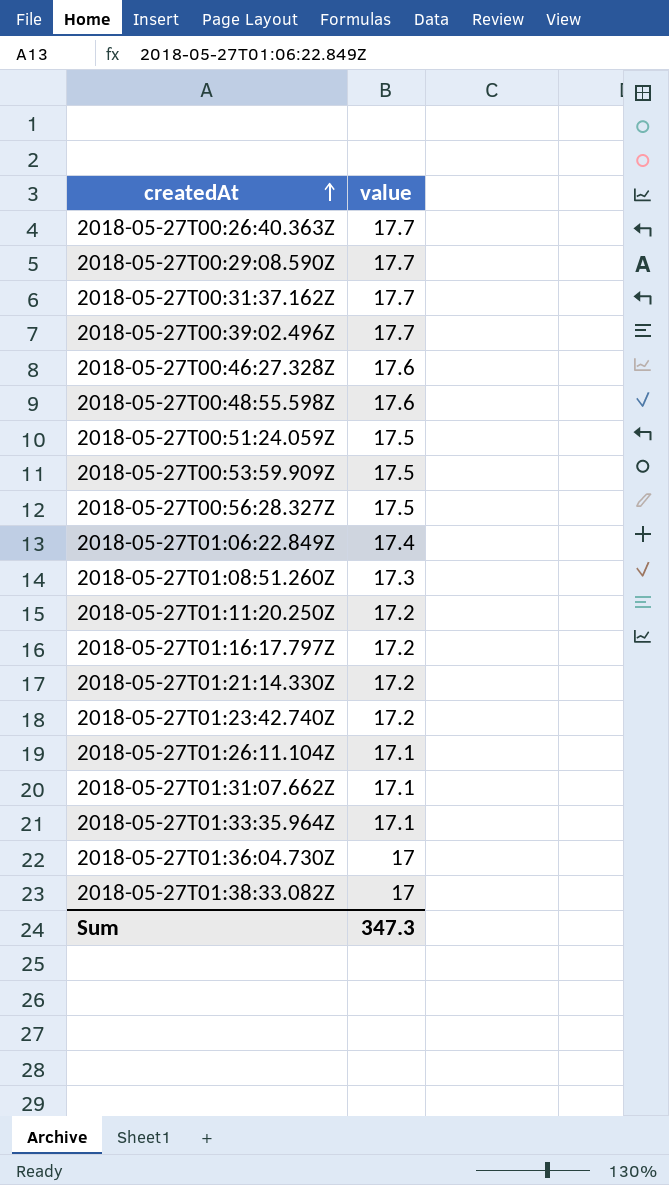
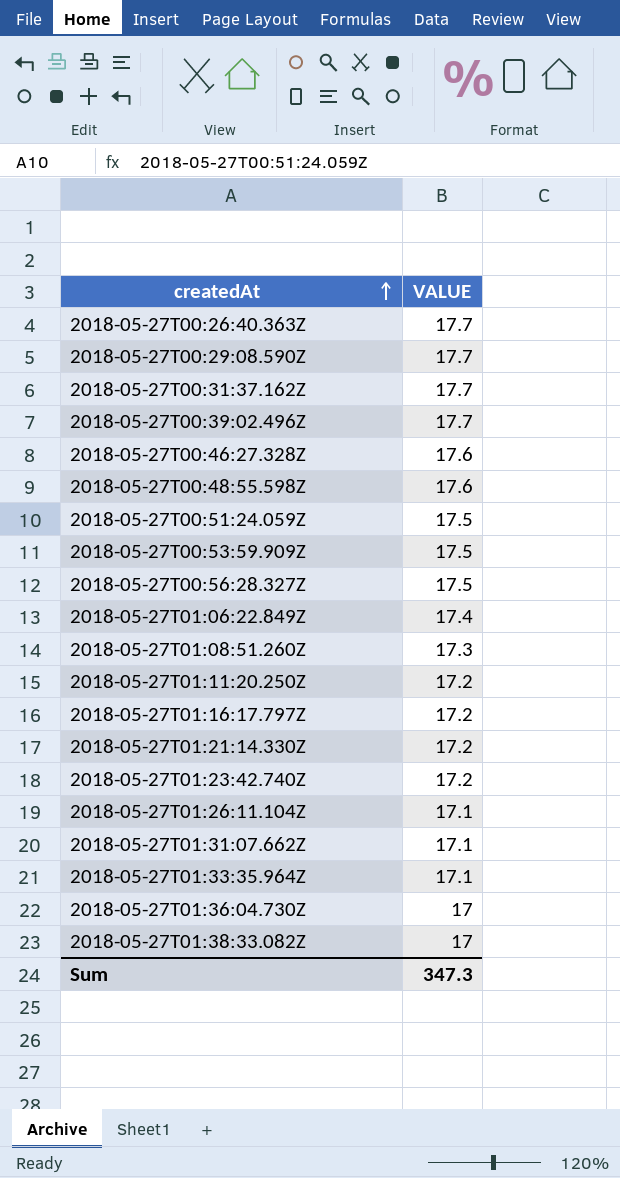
column name: value -> VALUE

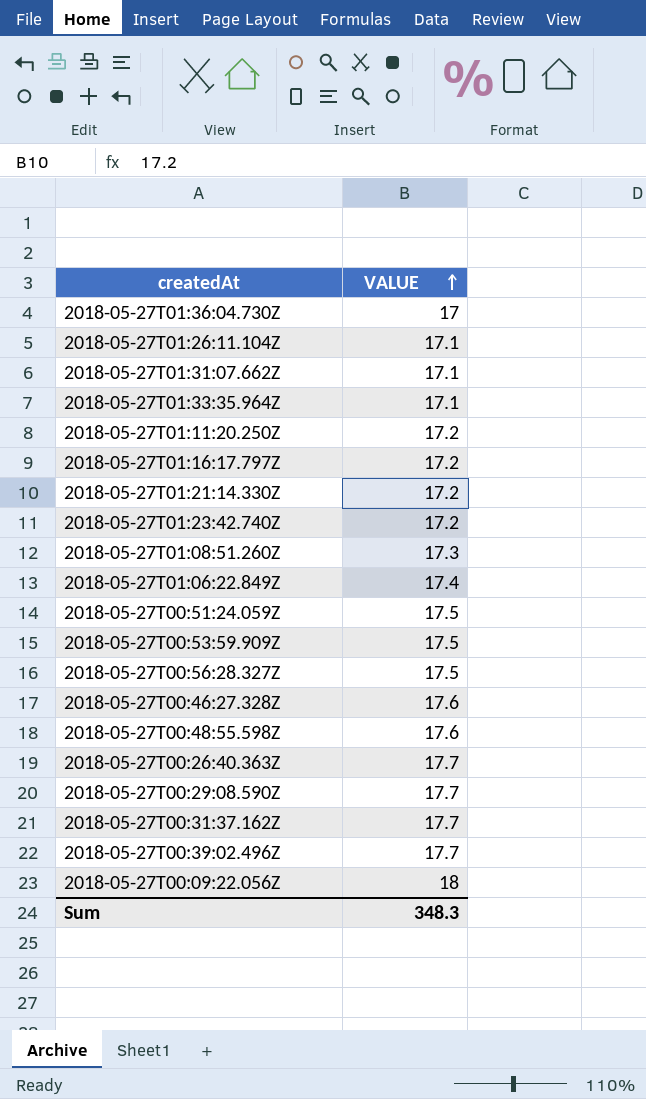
row order: createdAt ascending -> VALUE ascending
row 2018-05-27T01:38:33.082Z: 17 -> none
row 2018-05-27T00:09:22.056Z: none -> 18
Sum | VALUE: 347.3 -> 348.3

